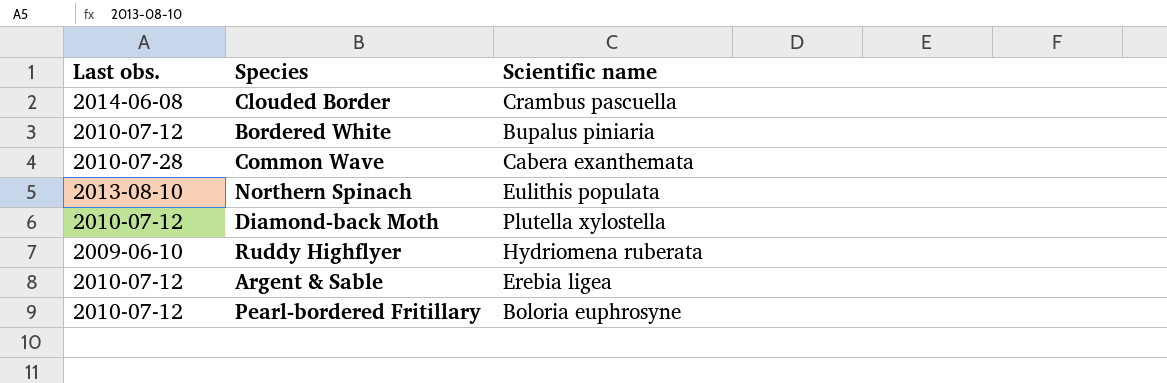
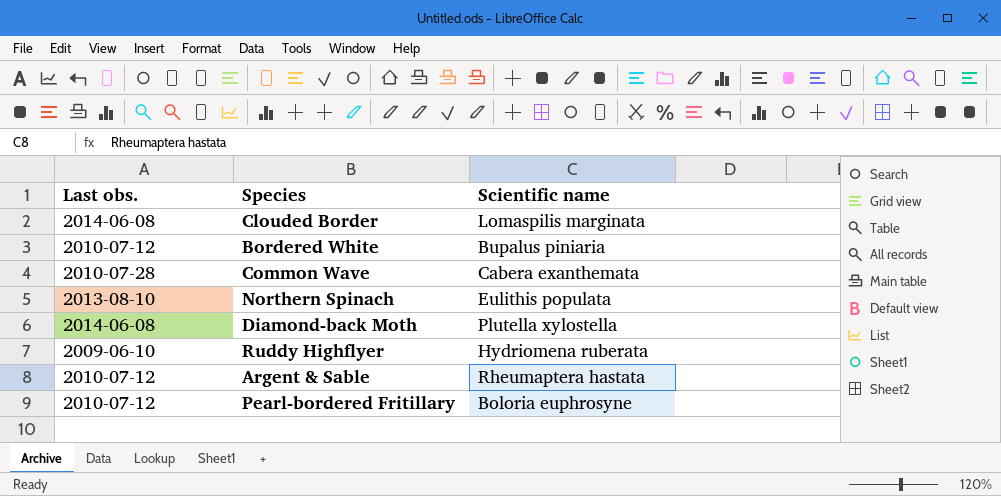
Clouded Border | Scientific name: Crambus pascuella -> Lomaspilis marginata
Diamond-back Moth | Last obs.: 2010-07-12 -> 2014-06-08
Argent & Sable | Scientific name: Erebia ligea -> Rheumaptera hastata

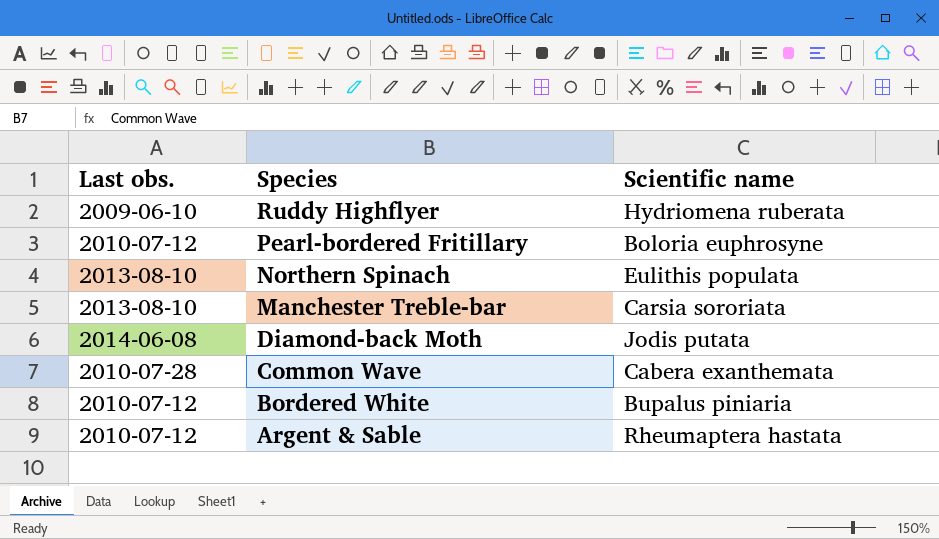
row order: none -> Species descending
row Clouded Border: 2014-06-08 | Lomaspilis marginata -> none
row Manchester Treble-bar: none -> 2013-08-10 | Carsia sororiata
Diamond-back Moth | Scientific name: Plutella xylostella -> Jodis putata

